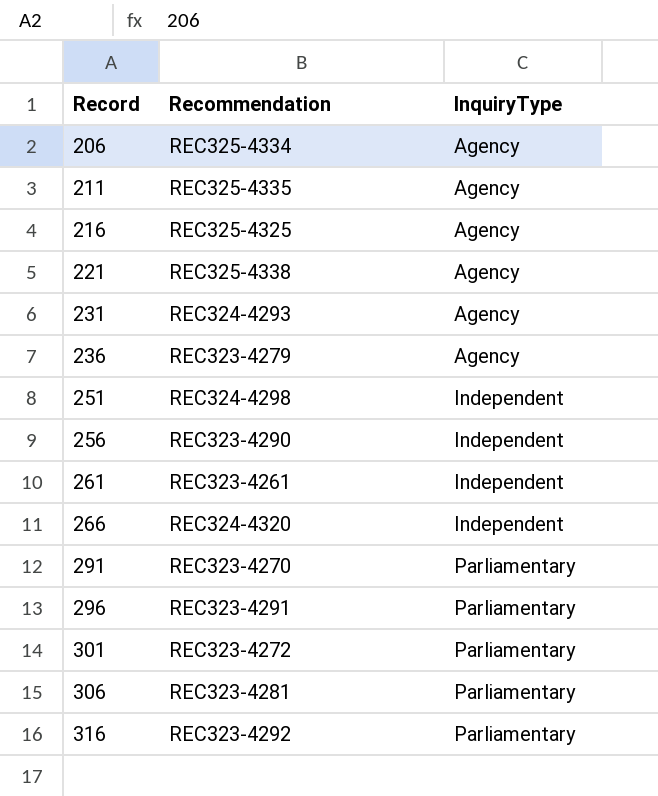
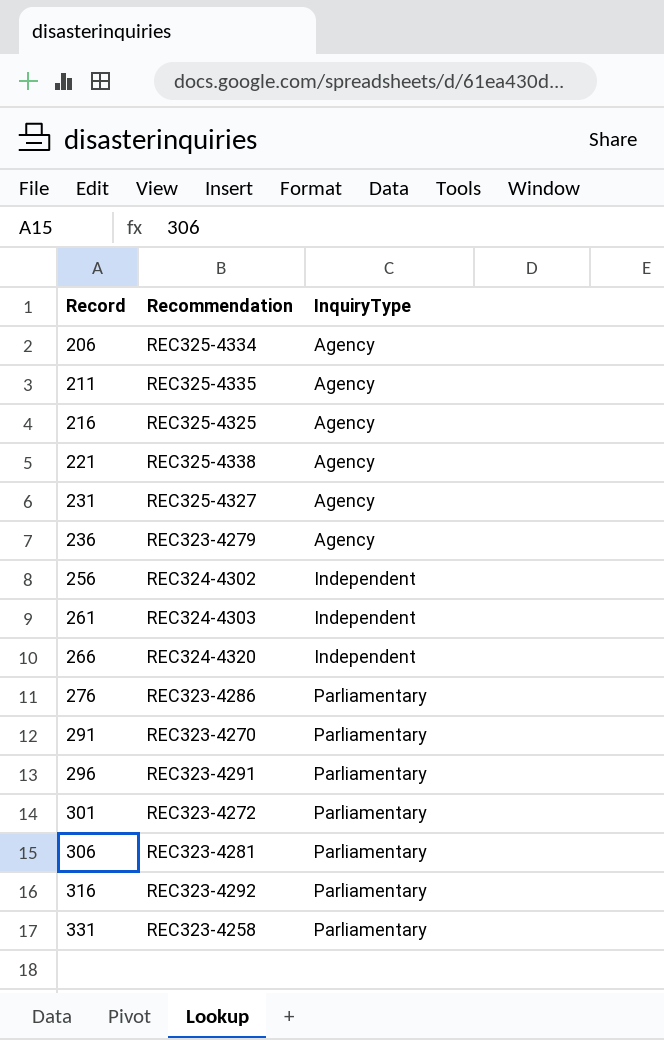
row 251: REC324-4298 | Independent -> none
231 | Recommendation: REC324-4293 -> REC325-4327
256 | Recommendation: REC323-4290 -> REC324-4302
261 | Recommendation: REC323-4261 -> REC324-4303
row 276: none -> REC323-4286 | Parliamentary
row 331: none -> REC323-4258 | Parliamentary

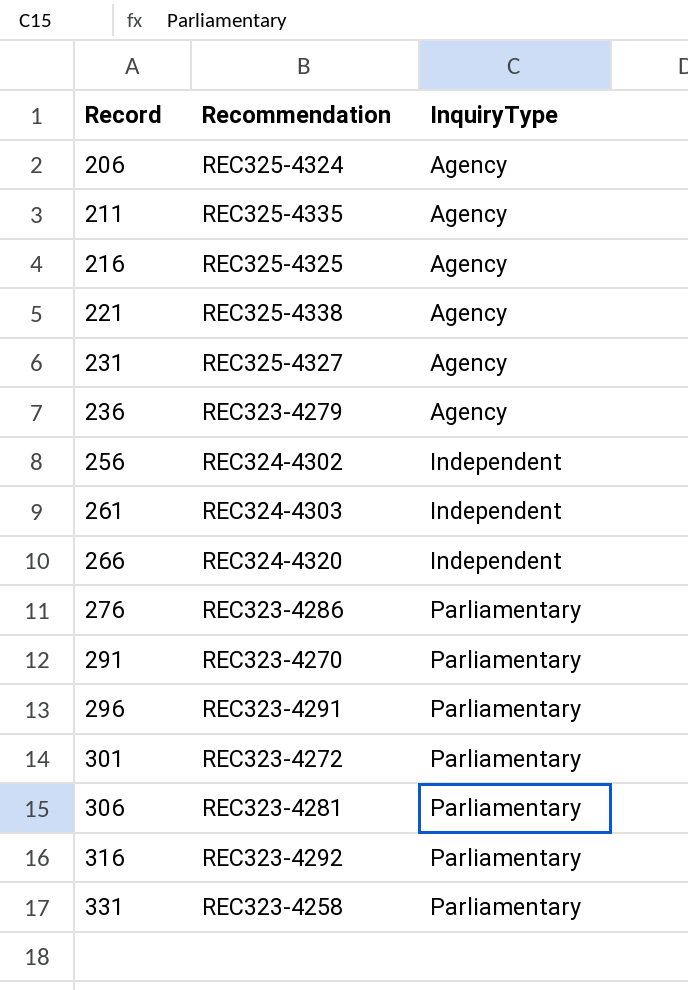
206 | Recommendation: REC325-4334 -> REC325-4324

